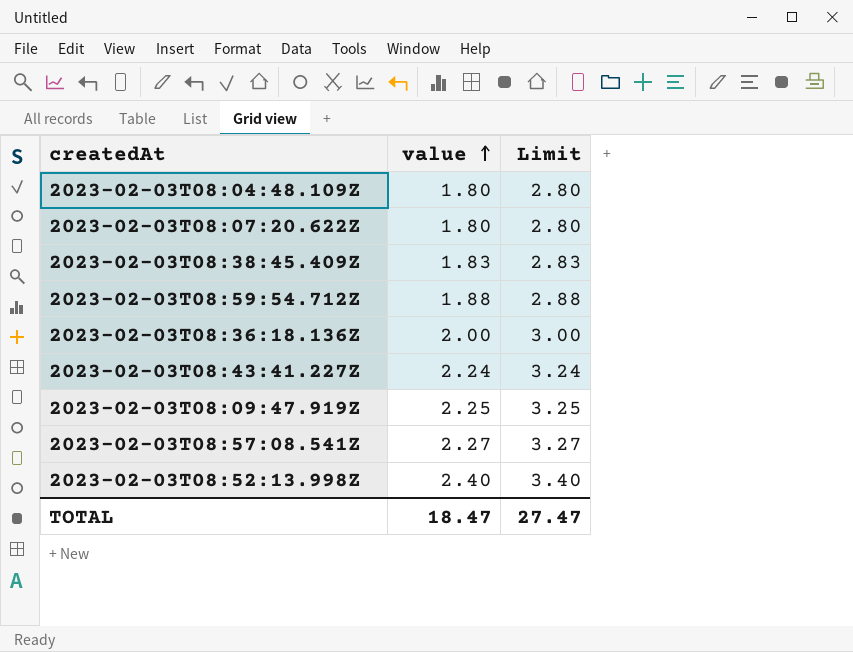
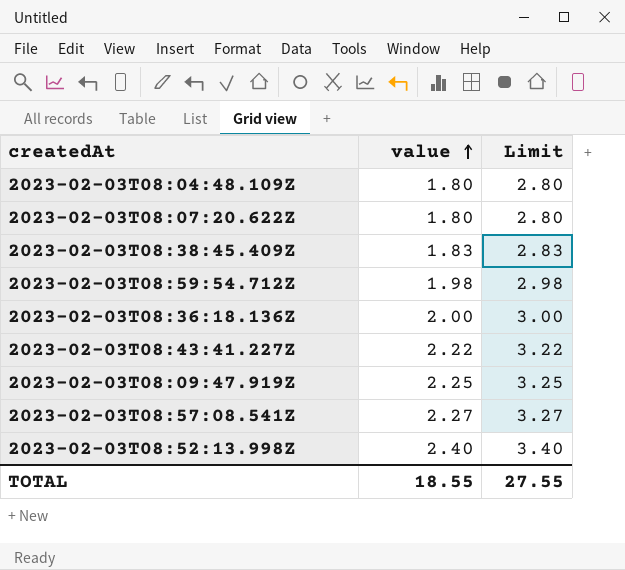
2023-02-03T08:59:54.712Z | value: 1.88 -> 1.98
2023-02-03T08:59:54.712Z | Limit: 2.88 -> 2.98
2023-02-03T08:43:41.227Z | value: 2.24 -> 2.22
2023-02-03T08:43:41.227Z | Limit: 3.24 -> 3.22
TOTAL | value: 18.47 -> 18.55
TOTAL | Limit: 27.47 -> 27.55

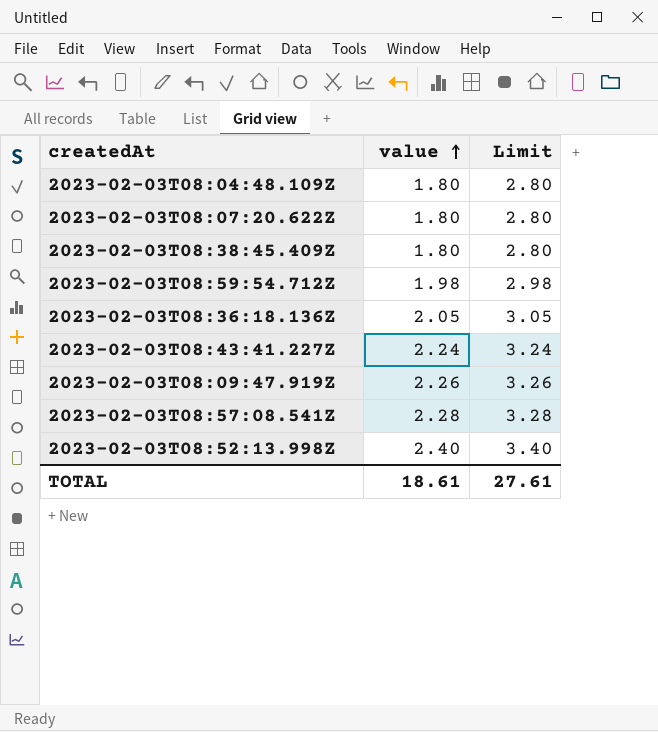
2023-02-03T08:38:45.409Z | value: 1.83 -> 1.80
2023-02-03T08:38:45.409Z | Limit: 2.83 -> 2.80
2023-02-03T08:36:18.136Z | value: 2.00 -> 2.05
2023-02-03T08:36:18.136Z | Limit: 3.00 -> 3.05
2023-02-03T08:43:41.227Z | value: 2.22 -> 2.24
2023-02-03T08:43:41.227Z | Limit: 3.22 -> 3.24
2023-02-03T08:09:47.919Z | value: 2.25 -> 2.26
2023-02-03T08:09:47.919Z | Limit: 3.25 -> 3.26
2023-02-03T08:57:08.541Z | value: 2.27 -> 2.28
2023-02-03T08:57:08.541Z | Limit: 3.27 -> 3.28
TOTAL | value: 18.55 -> 18.61
TOTAL | Limit: 27.55 -> 27.61

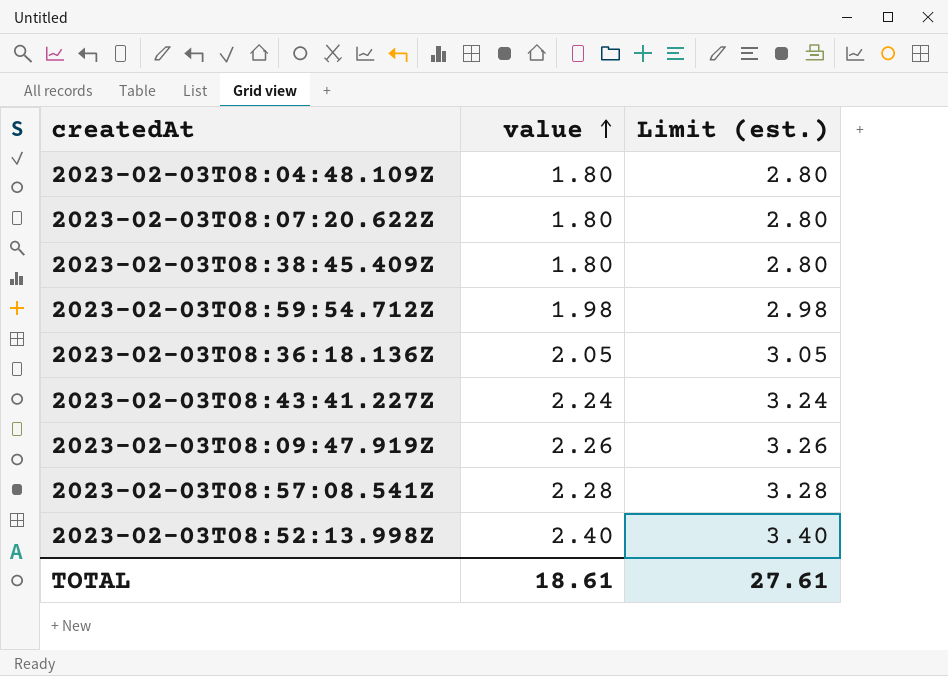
column name: Limit -> Limit (est.)

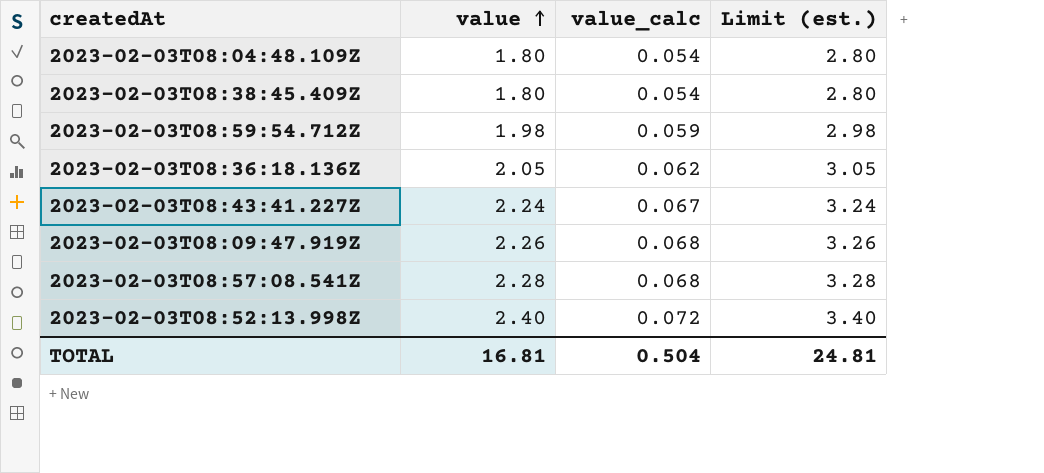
column value_calc | formula: none -> [value] * 0.03
row 2023-02-03T08:07:20.622Z: 1.80 | 2.80 -> none
TOTAL | value: 18.61 -> 16.81
TOTAL | Limit (est.): 27.61 -> 24.81

